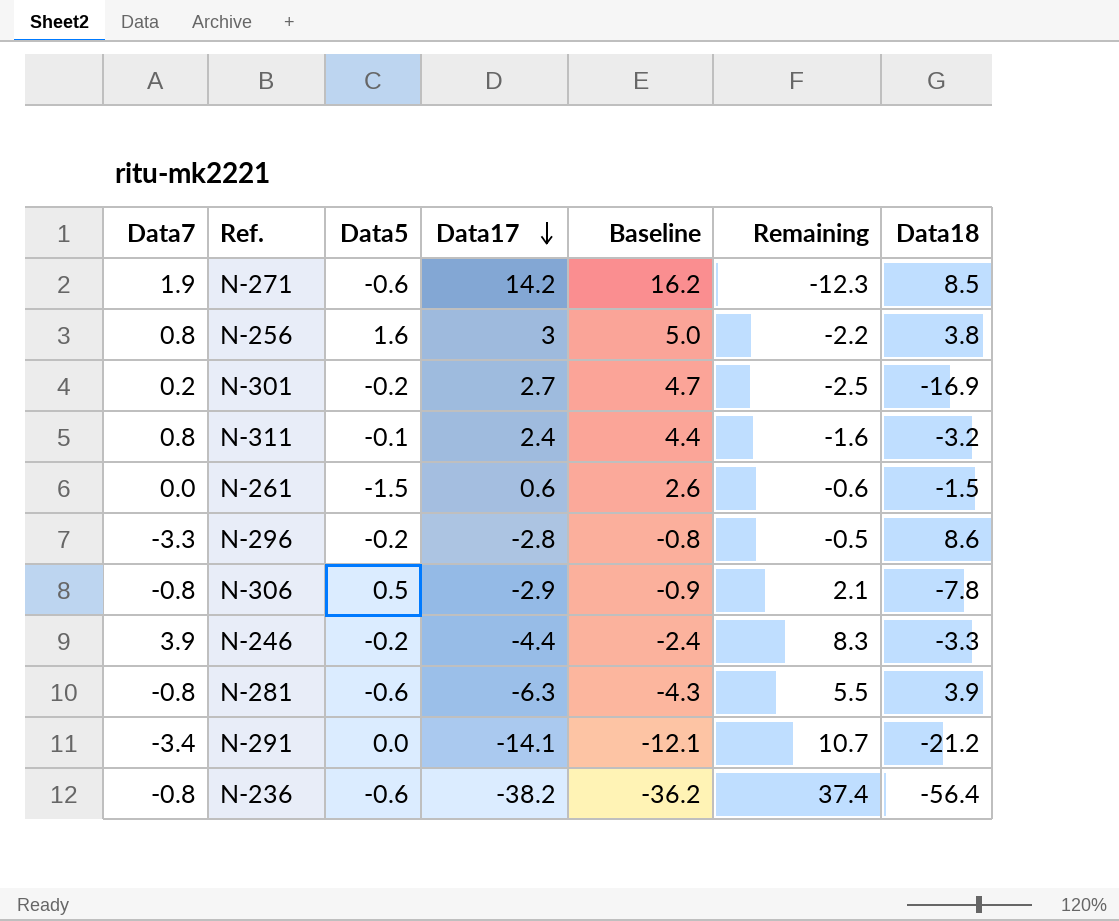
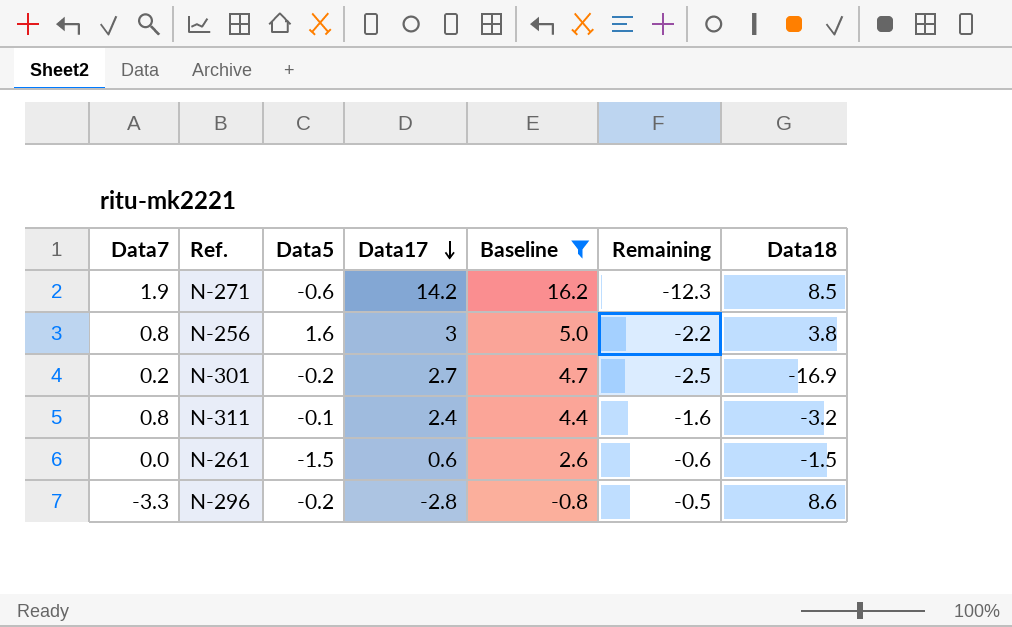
filter: none -> Baseline >= -0.8

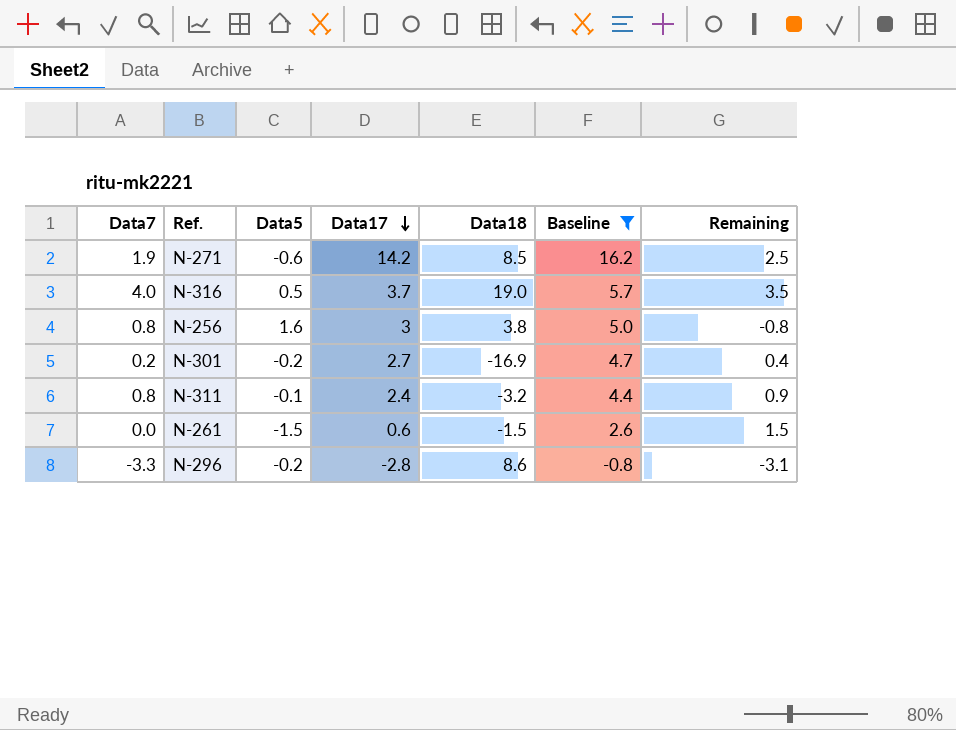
column Data18 | position: 7 -> 5
column Remaining | formula: [Data7] - [Data17] -> [Data7] - [Data5]
row N-316: none -> 4.0 | 0.5 | 3.7 | 19.0 | 5.7 | 3.5

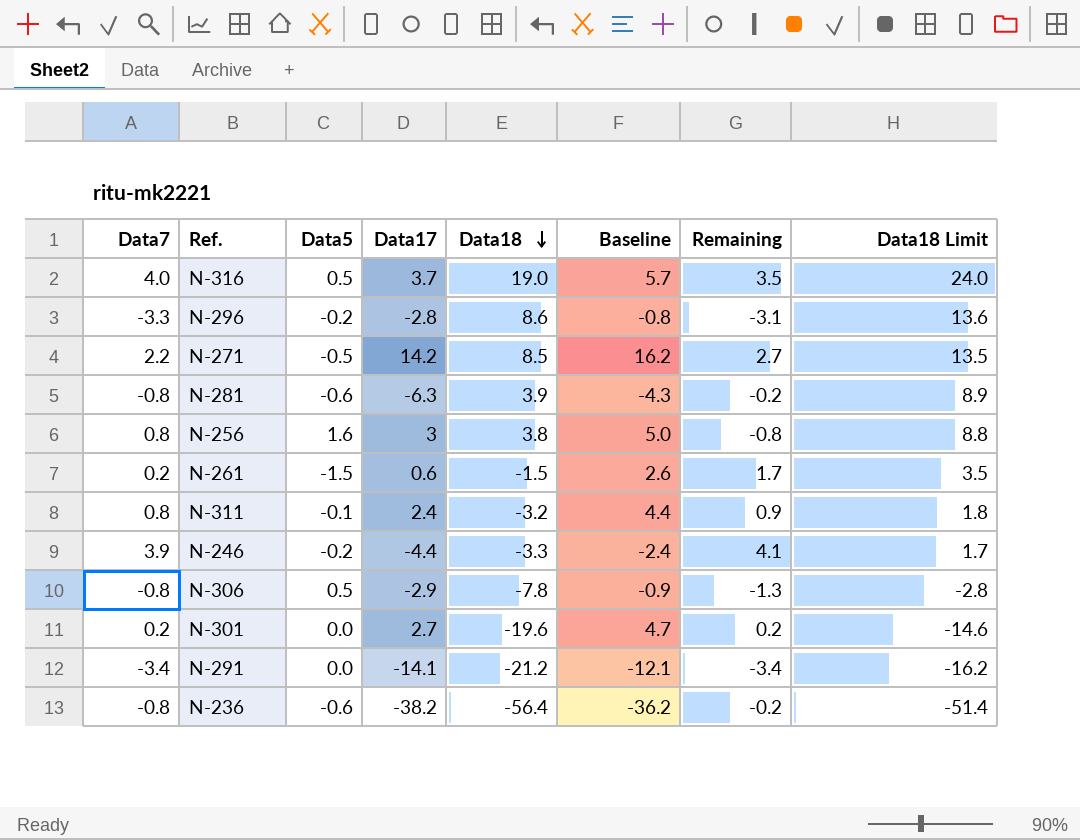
filter: Baseline >= -0.8 -> none
row order: Data17 descending -> Data18 descending
column Data18 Limit | formula: none -> [Data18] + 5
N-271 | Data7: 1.9 -> 2.2
N-271 | Data5: -0.6 -> -0.5
N-271 | Remaining: 2.5 -> 2.7
N-261 | Data7: 0.0 -> 0.2
N-261 | Remaining: 1.5 -> 1.7
N-301 | Data5: -0.2 -> 0.0
N-301 | Data18: -16.9 -> -19.6
N-301 | Remaining: 0.4 -> 0.2

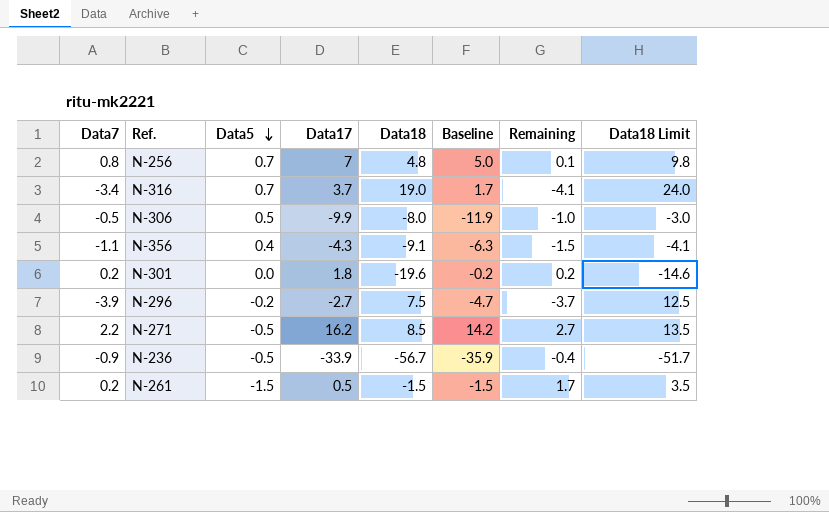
row order: Data18 descending -> Data5 descending
column Baseline | formula: [Data17] + 2 -> [Data17] - 2
row N-281: -0.8 | -0.6 | -6.3 | 3.9 | -4.3 | -0.2 | 8.9 -> none
row N-311: 0.8 | -0.1 | 2.4 | -3.2 | 4.4 | 0.9 | 1.8 -> none
row N-246: 3.9 | -0.2 | -4.4 | -3.3 | -2.4 | 4.1 | 1.7 -> none
row N-291: -3.4 | 0.0 | -14.1 | -21.2 | -12.1 | -3.4 | -16.2 -> none
N-256 | Data5: 1.6 -> 0.7
N-256 | Data17: 3 -> 7
N-256 | Data18: 3.8 -> 4.8
N-256 | Remaining: -0.8 -> 0.1
N-256 | Data18 Limit: 8.8 -> 9.8
N-316 | Data7: 4.0 -> -3.4
N-316 | Data5: 0.5 -> 0.7
N-316 | Remaining: 3.5 -> -4.1
N-306 | Data7: -0.8 -> -0.5
N-306 | Data17: -2.9 -> -9.9
N-306 | Data18: -7.8 -> -8.0
N-306 | Remaining: -1.3 -> -1.0
N-306 | Data18 Limit: -2.8 -> -3.0
row N-356: none -> -1.1 | 0.4 | -4.3 | -9.1 | -6.3 | -1.5 | -4.1
N-301 | Data17: 2.7 -> 1.8
N-296 | Data7: -3.3 -> -3.9
N-296 | Data17: -2.8 -> -2.7
N-296 | Data18: 8.6 -> 7.5
N-296 | Remaining: -3.1 -> -3.7
N-296 | Data18 Limit: 13.6 -> 12.5
N-271 | Data17: 14.2 -> 16.2
N-236 | Data7: -0.8 -> -0.9
N-236 | Data5: -0.6 -> -0.5
N-236 | Data17: -38.2 -> -33.9
N-236 | Data18: -56.4 -> -56.7
N-236 | Remaining: -0.2 -> -0.4
N-236 | Data18 Limit: -51.4 -> -51.7
N-261 | Data17: 0.6 -> 0.5

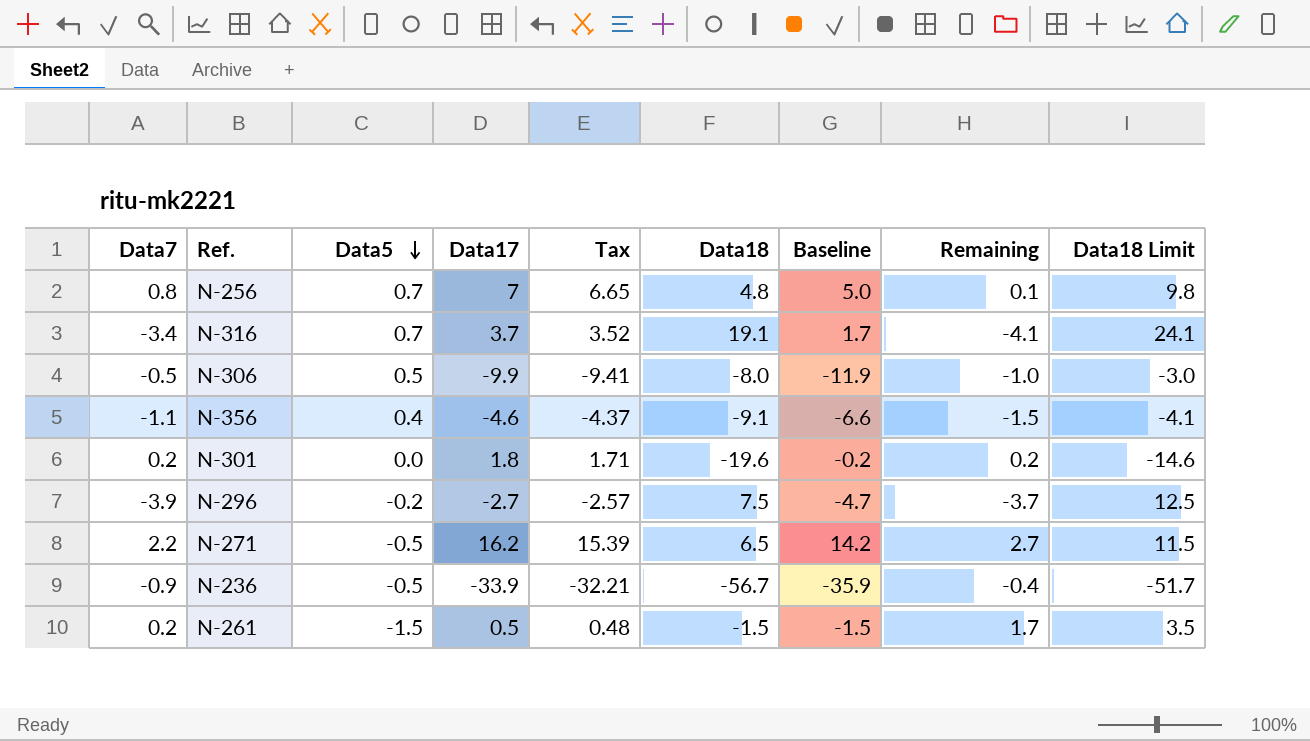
column Tax | formula: none -> [Data17] * 0.95
N-316 | Data18: 19.0 -> 19.1
N-316 | Data18 Limit: 24.0 -> 24.1
N-356 | Data17: -4.3 -> -4.6
N-356 | Baseline: -6.3 -> -6.6
N-271 | Data18: 8.5 -> 6.5
N-271 | Data18 Limit: 13.5 -> 11.5

